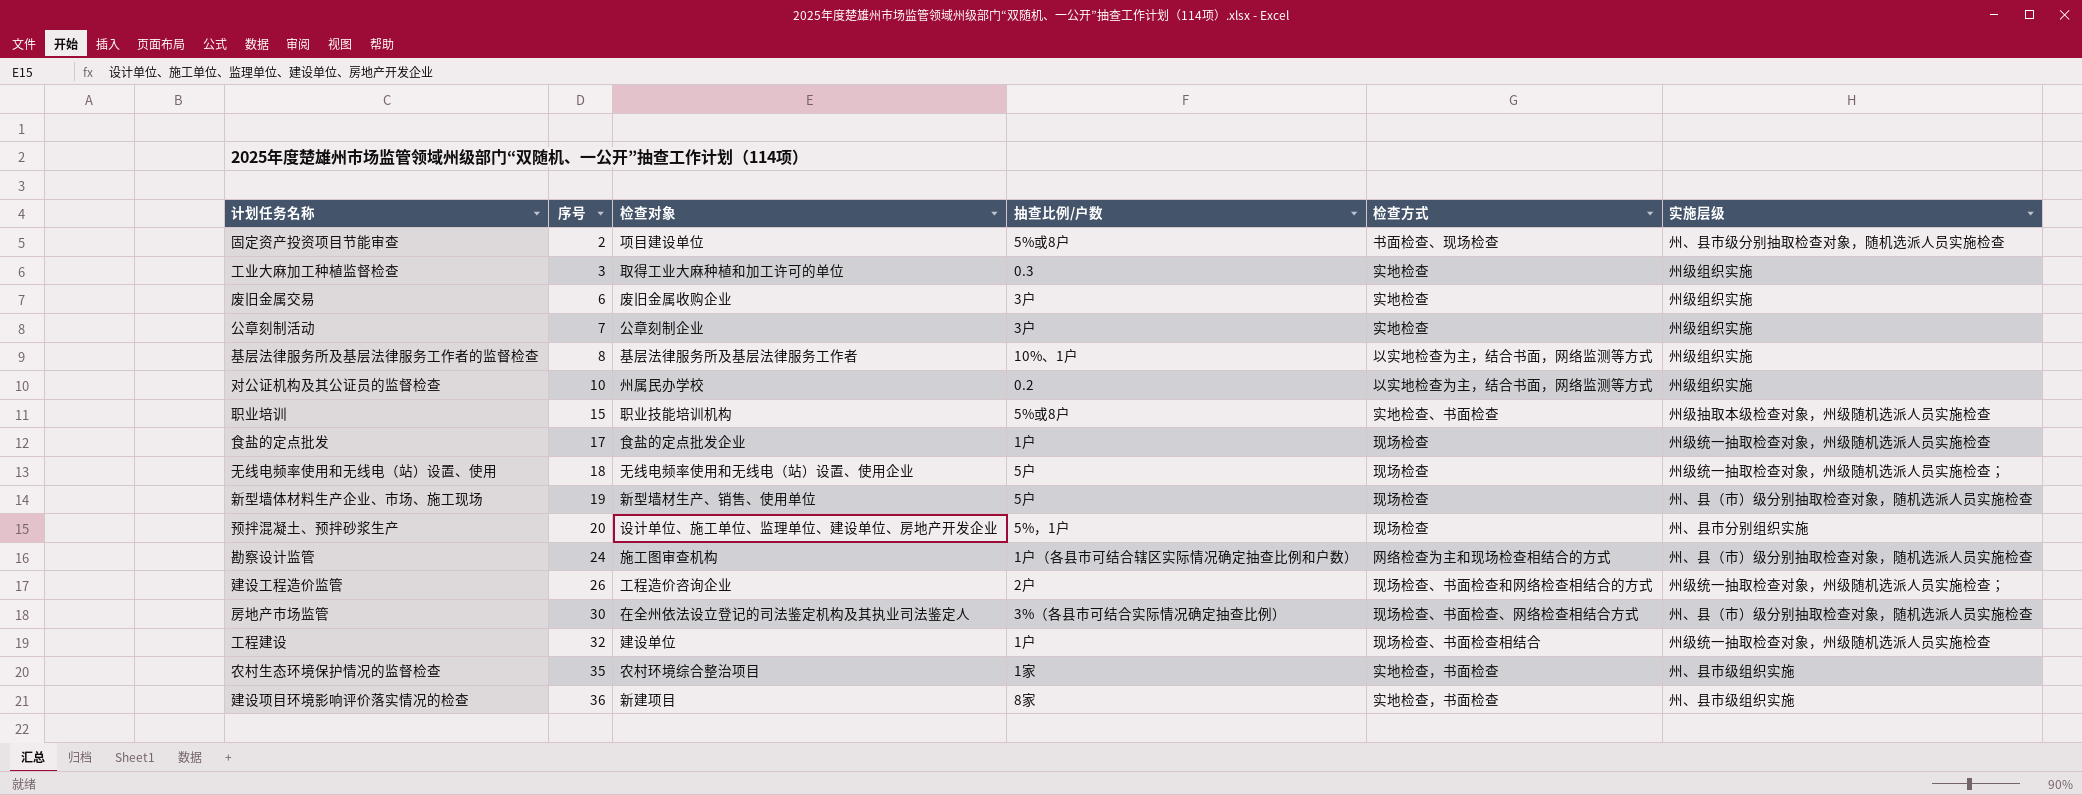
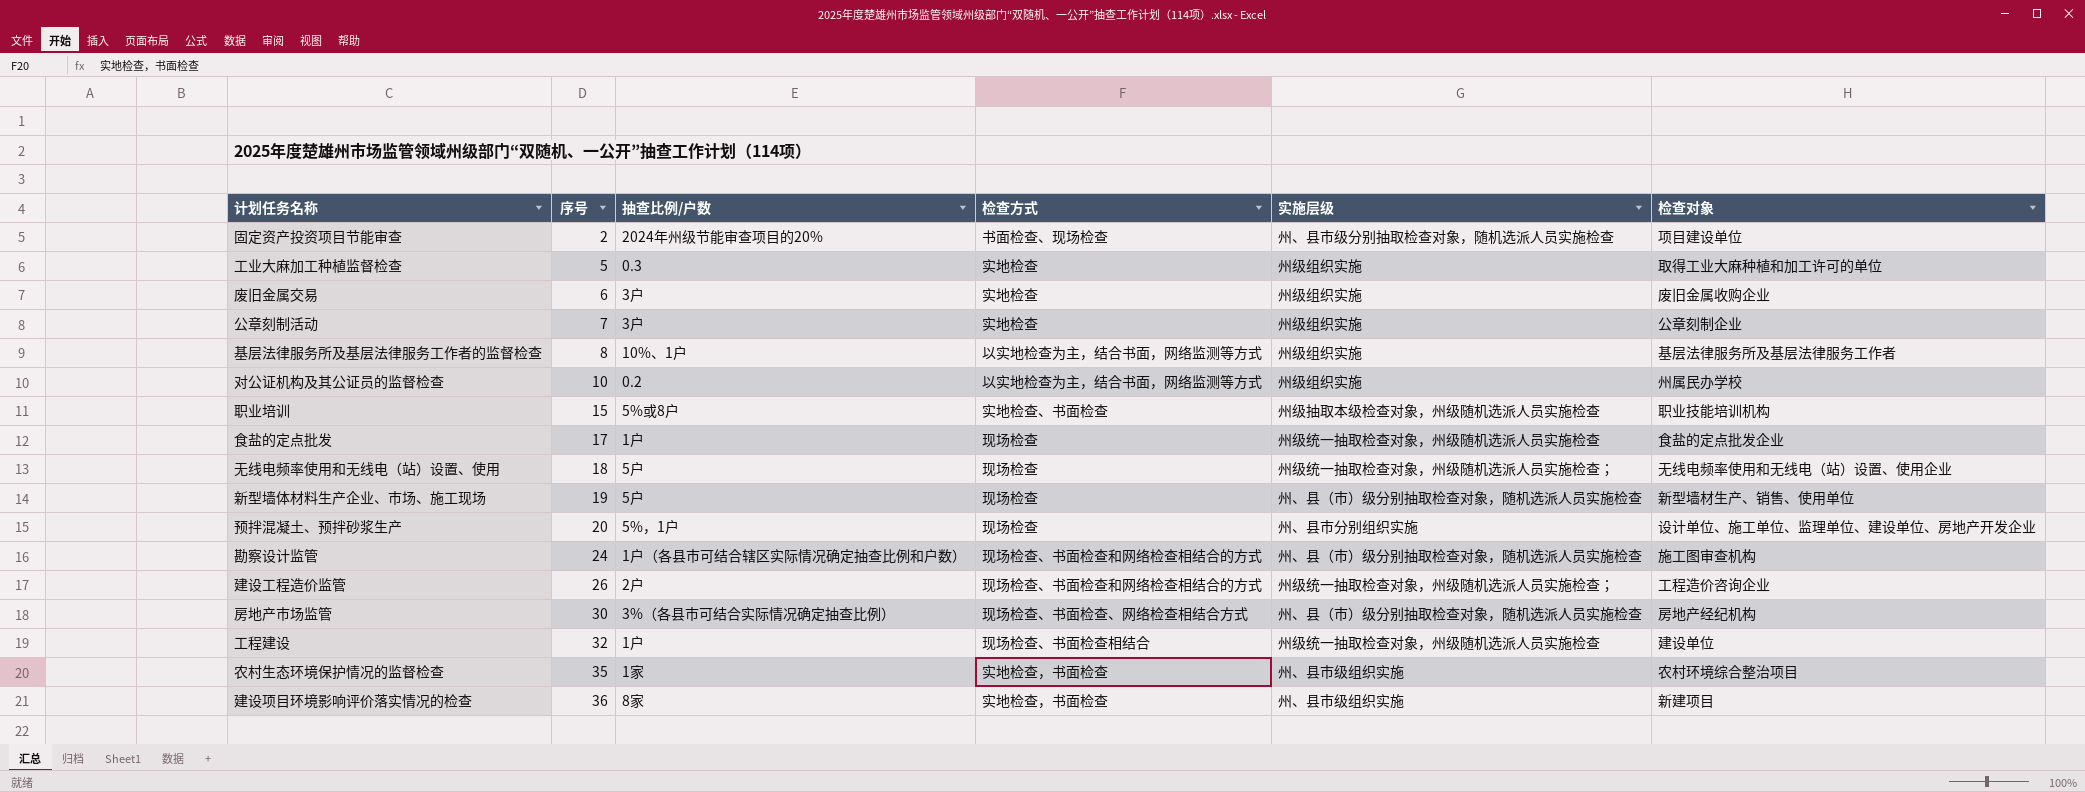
column 检查对象 | position: 3 -> 6
固定资产投资项目节能审查 | 抽查比例/户数: 5%或8户 -> 2024年州级节能审查项目的20%
工业大麻加工种植监督检查 | 序号: 3 -> 5
勘察设计监管 | 检查方式: 网络检查为主和现场检查相结合的方式 -> 现场检查、书面检查和网络检查相结合的方式
房地产市场监管 | 检查对象: 在全州依法设立登记的司法鉴定机构及其执业司法鉴定人 -> 房地产经纪机构

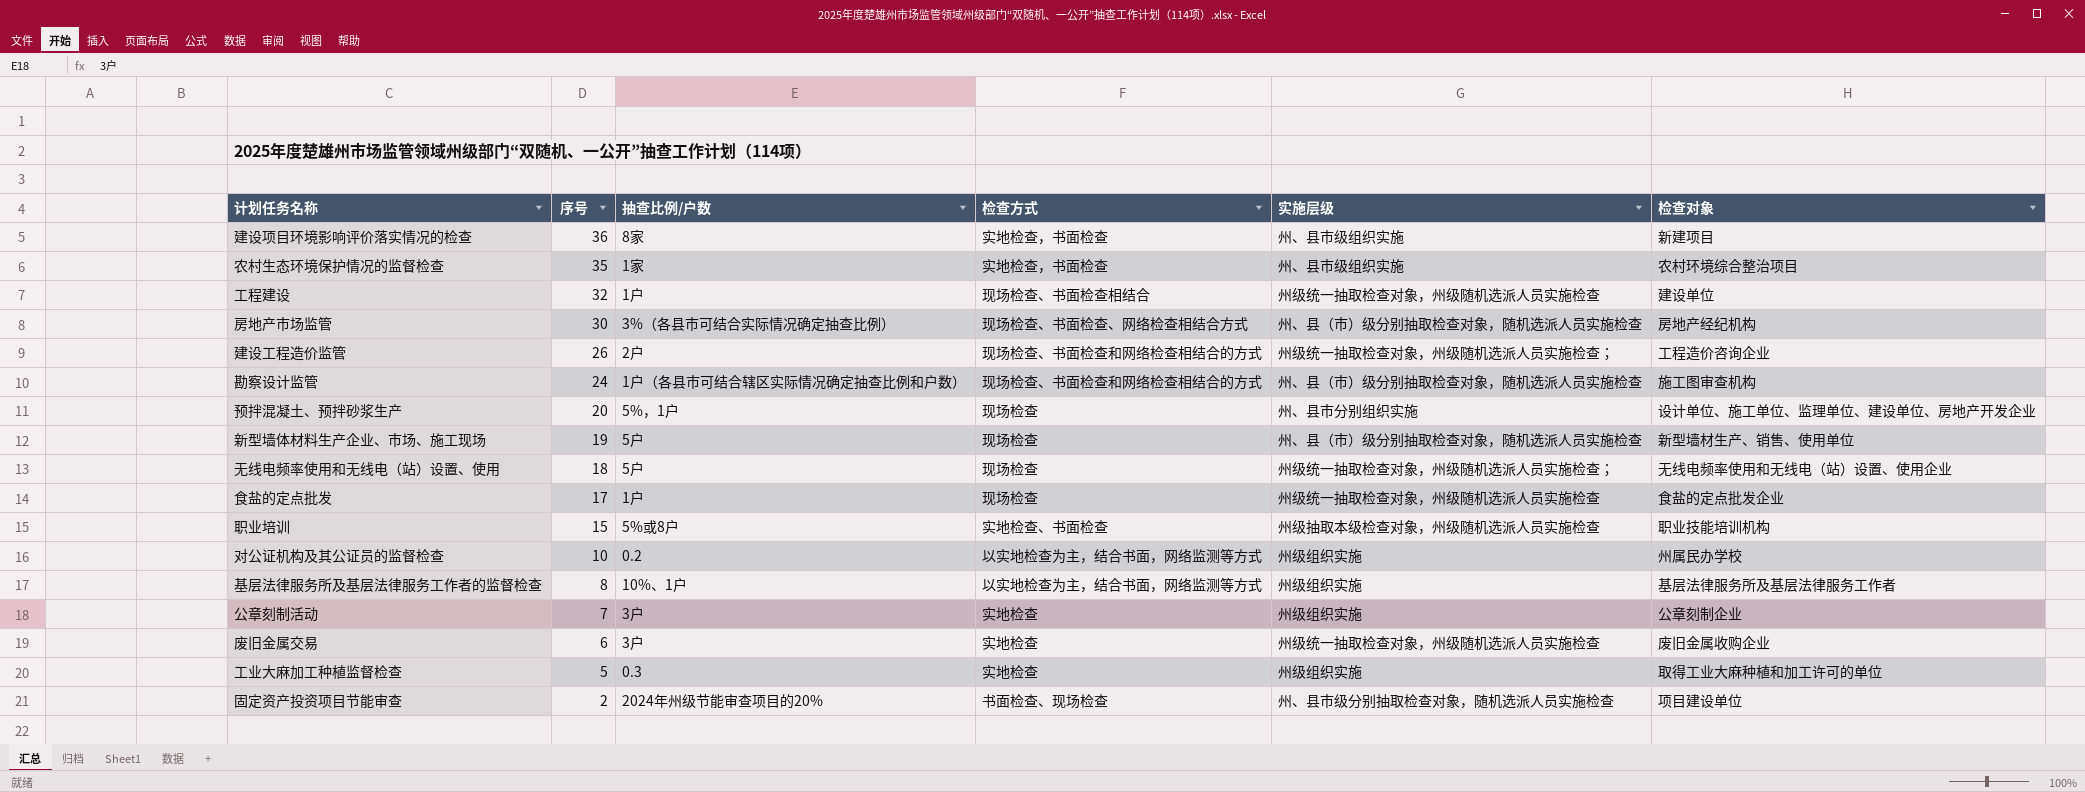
row order: 序号 ascending -> 序号 descending
废旧金属交易 | 实施层级: 州级组织实施 -> 州级统一抽取检查对象，州级随机选派人员实施检查

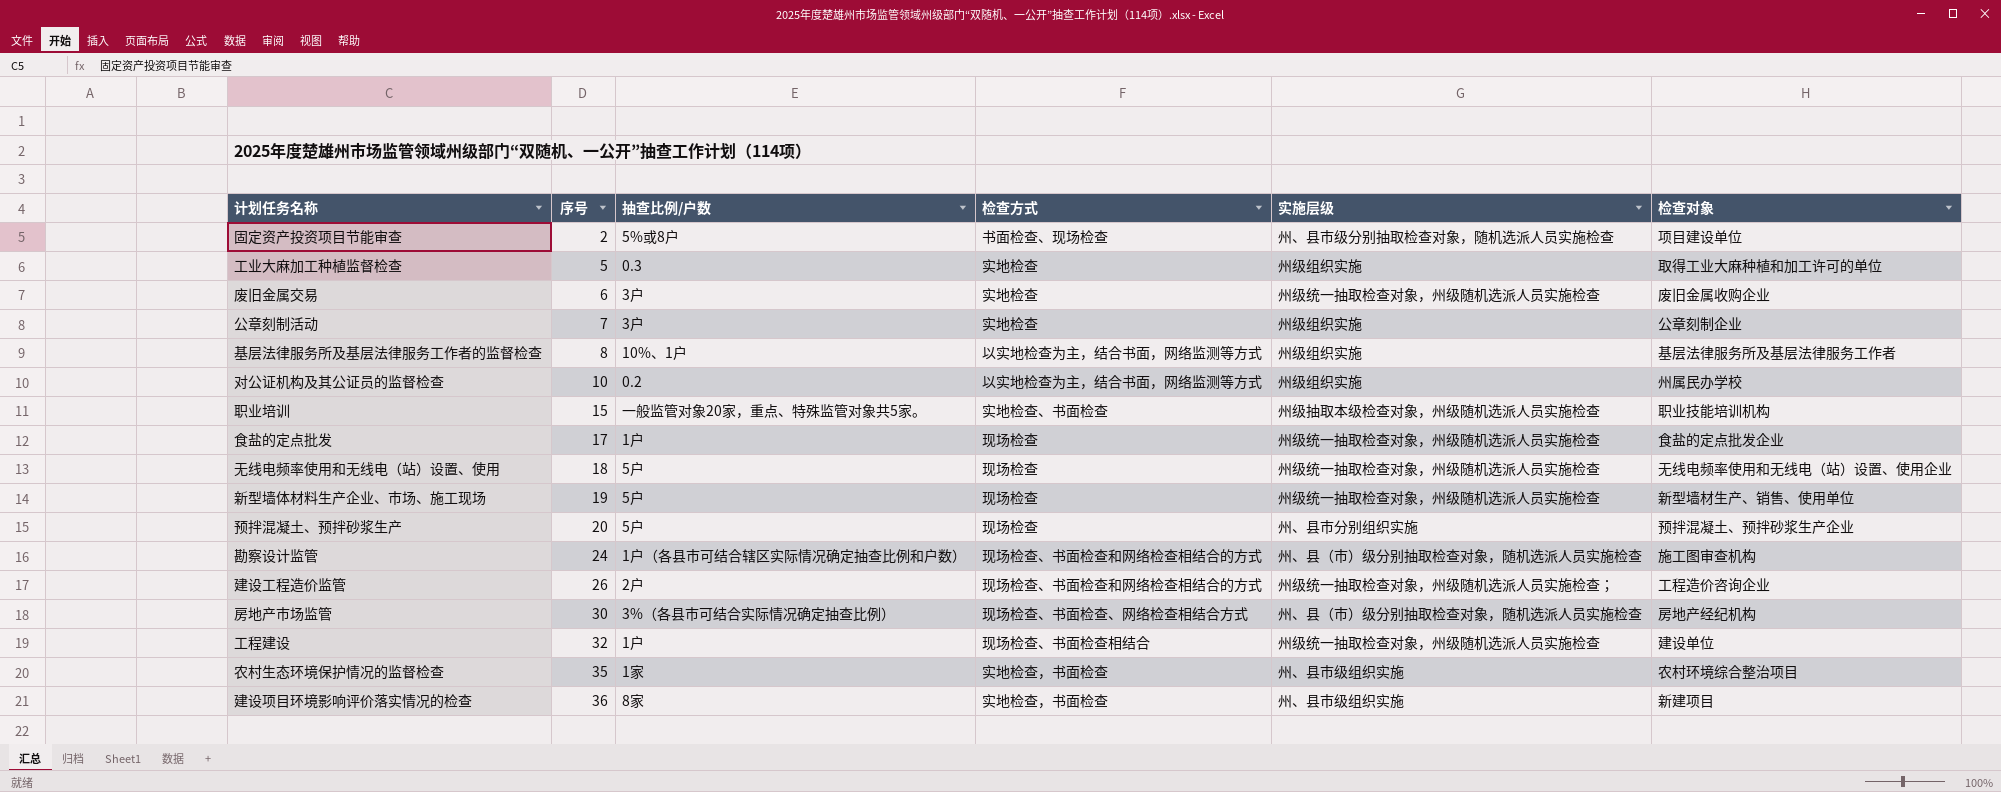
row order: 序号 descending -> 序号 ascending
固定资产投资项目节能审查 | 抽查比例/户数: 2024年州级节能审查项目的20% -> 5%或8户
职业培训 | 抽查比例/户数: 5%或8户 -> 一般监管对象20家，重点、特殊监管对象共5家。
无线电频率使用和无线电（站）设置、使用 | 实施层级: 州级统一抽取检查对象，州级随机选派人员实施检查； -> 州级统一抽取检查对象，州级随机选派人员实施检查
新型墙体材料生产企业、市场、施工现场 | 实施层级: 州、县（市）级分别抽取检查对象，随机选派人员实施检查 -> 州级统一抽取检查对象，州级随机选派人员实施检查
预拌混凝土、预拌砂浆生产 | 抽查比例/户数: 5%，1户 -> 5户
预拌混凝土、预拌砂浆生产 | 检查对象: 设计单位、施工单位、监理单位、建设单位、房地产开发企业 -> 预拌混凝土、预拌砂浆生产企业

